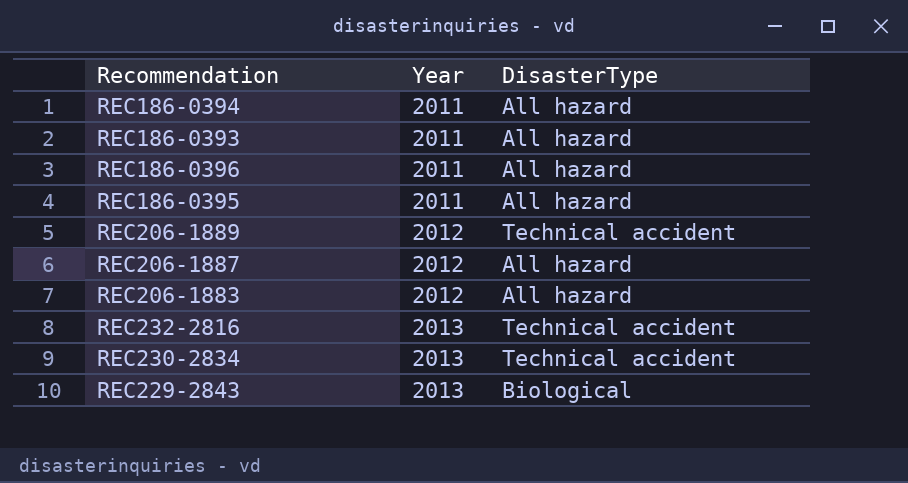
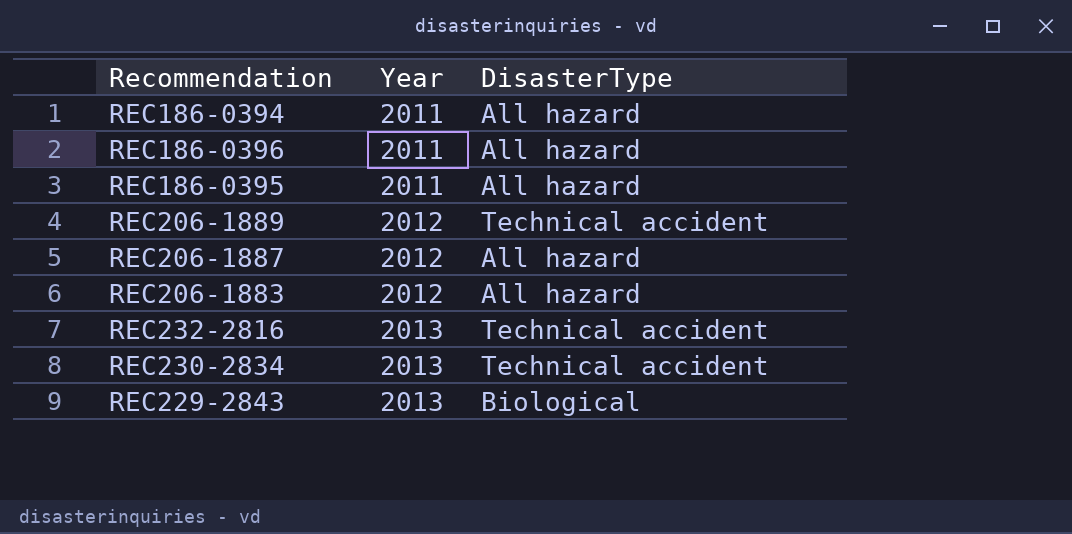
row REC186-0393: 2011 | All hazard -> none

